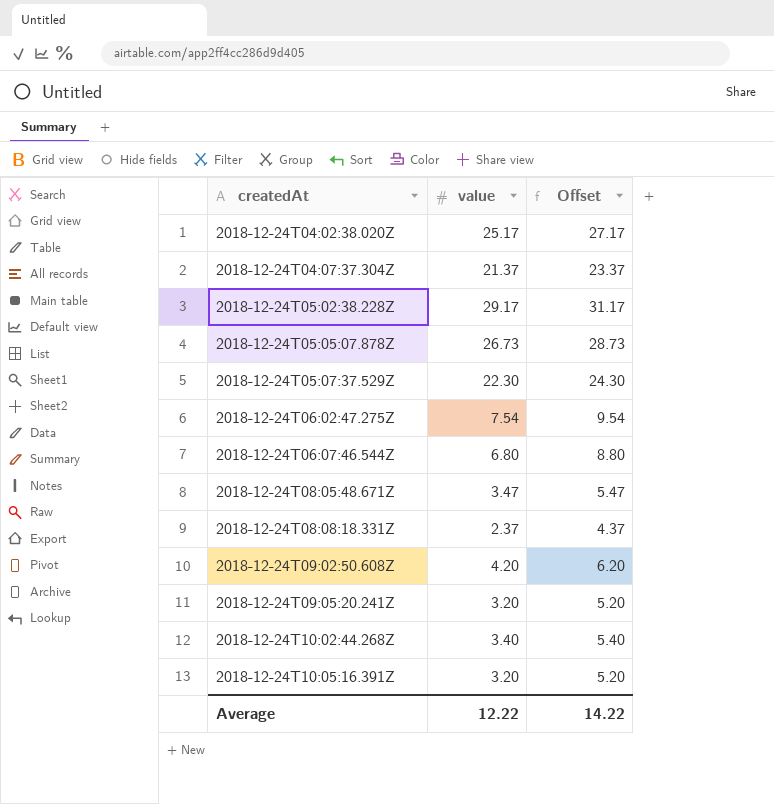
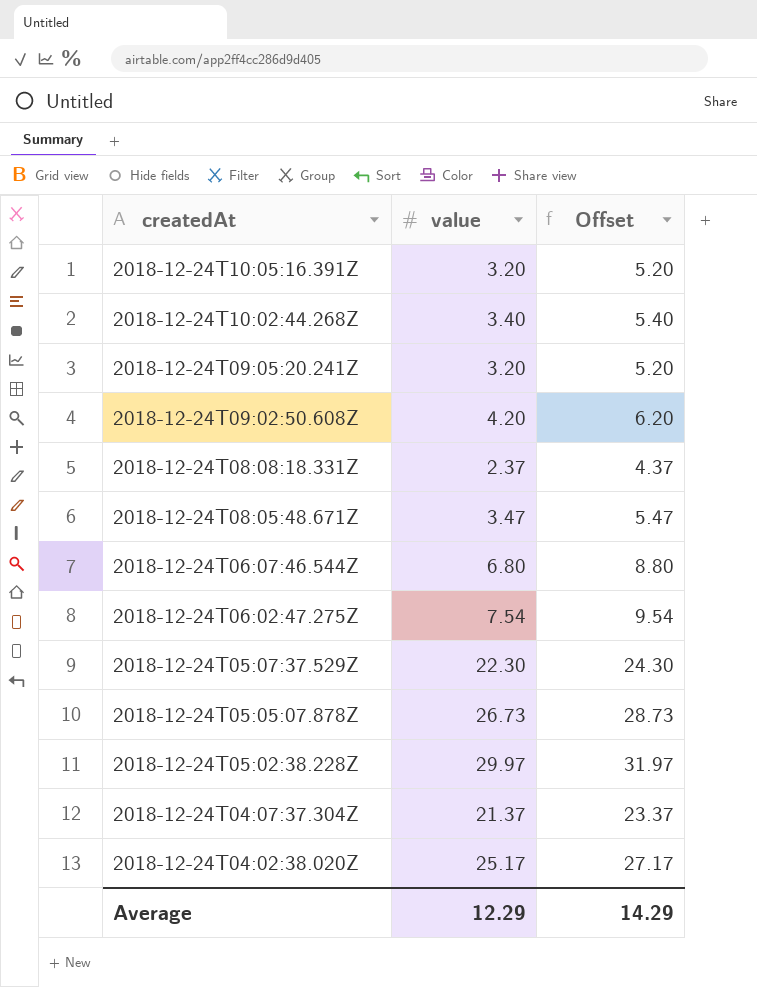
row order: createdAt ascending -> createdAt descending
2018-12-24T05:02:38.228Z | value: 29.17 -> 29.97
2018-12-24T05:02:38.228Z | Offset: 31.17 -> 31.97
Average | value: 12.22 -> 12.29
Average | Offset: 14.22 -> 14.29

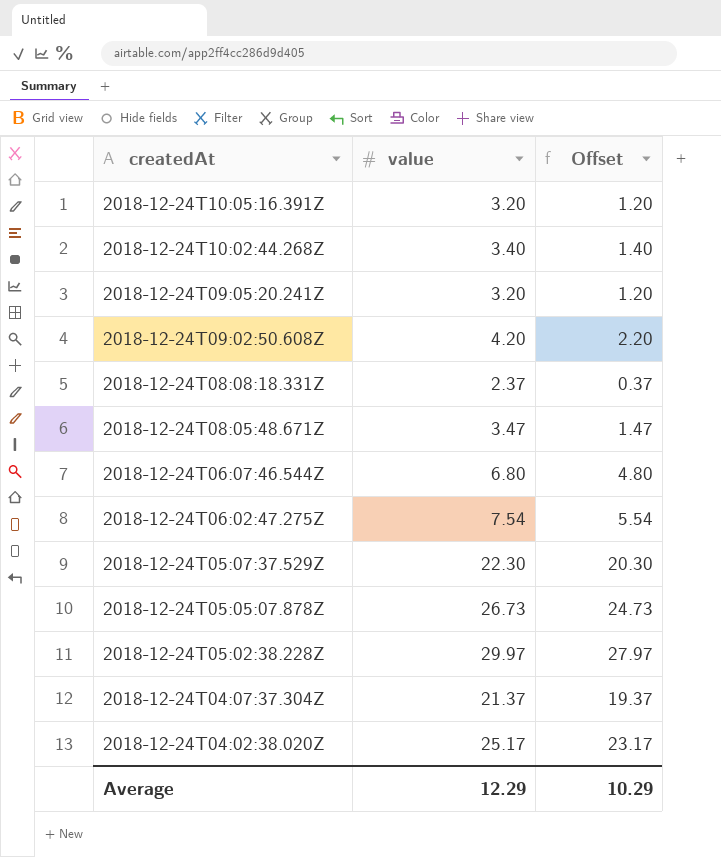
column Offset | formula: [value] + 2 -> [value] - 2
Average | Offset: 14.29 -> 10.29

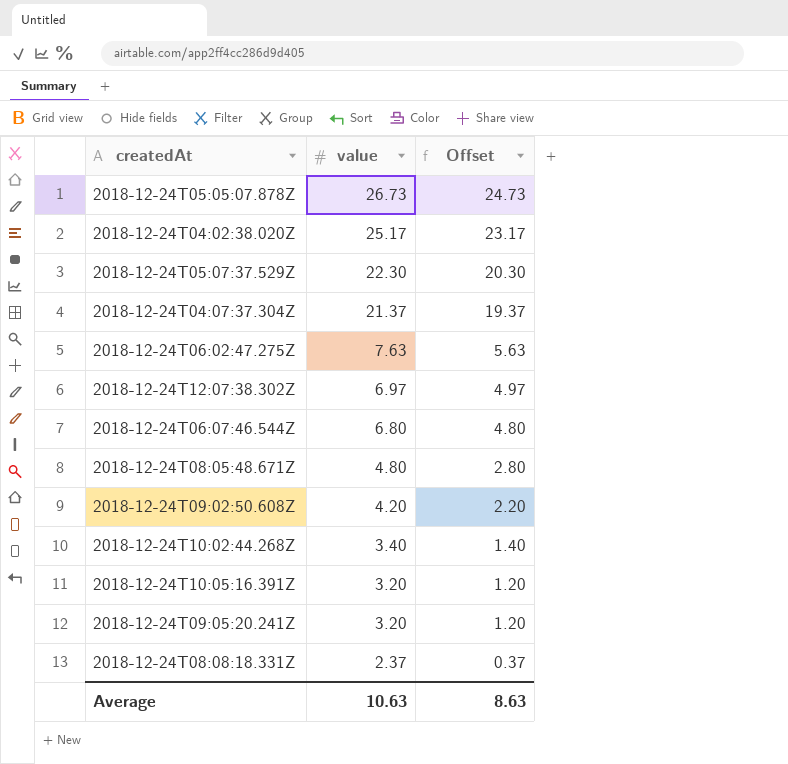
row order: createdAt descending -> value descending
row 2018-12-24T05:02:38.228Z: 29.97 | 27.97 -> none
2018-12-24T06:02:47.275Z | value: 7.54 -> 7.63
2018-12-24T06:02:47.275Z | Offset: 5.54 -> 5.63
row 2018-12-24T12:07:38.302Z: none -> 6.97 | 4.97
2018-12-24T08:05:48.671Z | value: 3.47 -> 4.80
2018-12-24T08:05:48.671Z | Offset: 1.47 -> 2.80
Average | value: 12.29 -> 10.63
Average | Offset: 10.29 -> 8.63

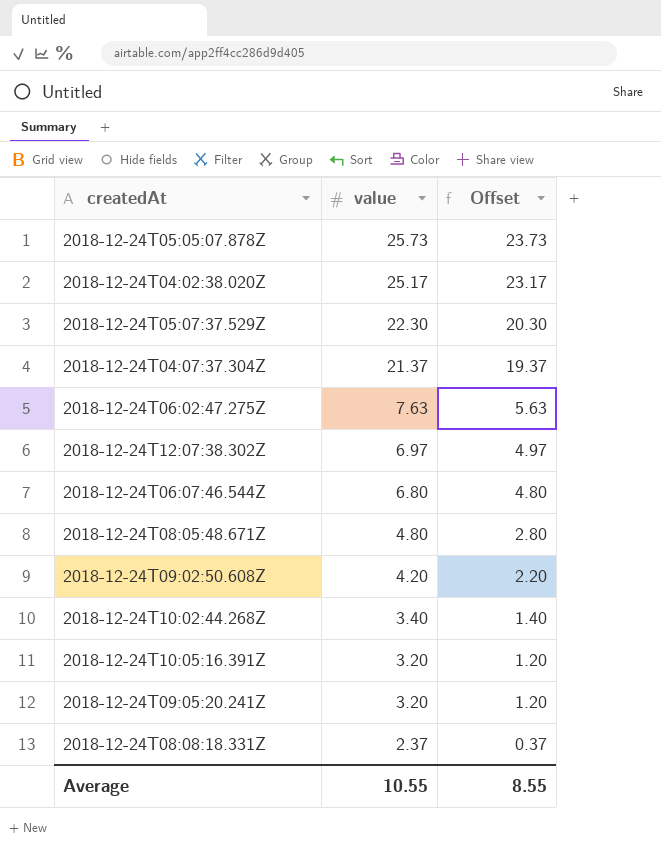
2018-12-24T05:05:07.878Z | value: 26.73 -> 25.73
2018-12-24T05:05:07.878Z | Offset: 24.73 -> 23.73
Average | value: 10.63 -> 10.55
Average | Offset: 8.63 -> 8.55

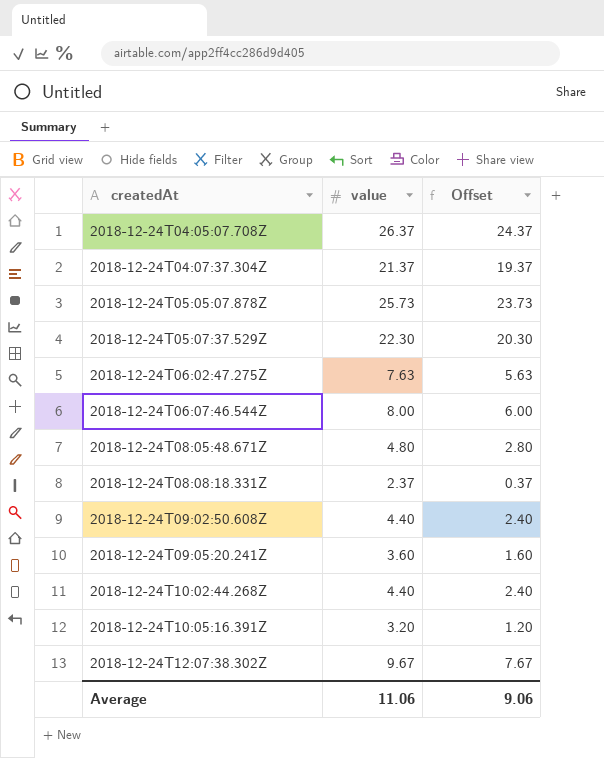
row order: value descending -> createdAt ascending
row 2018-12-24T04:02:38.020Z: 25.17 | 23.17 -> none
row 2018-12-24T04:05:07.708Z: none -> 26.37 | 24.37
2018-12-24T06:07:46.544Z | value: 6.80 -> 8.00
2018-12-24T06:07:46.544Z | Offset: 4.80 -> 6.00
2018-12-24T09:02:50.608Z | value: 4.20 -> 4.40
2018-12-24T09:02:50.608Z | Offset: 2.20 -> 2.40
2018-12-24T09:05:20.241Z | value: 3.20 -> 3.60
2018-12-24T09:05:20.241Z | Offset: 1.20 -> 1.60
2018-12-24T10:02:44.268Z | value: 3.40 -> 4.40
2018-12-24T10:02:44.268Z | Offset: 1.40 -> 2.40
2018-12-24T12:07:38.302Z | value: 6.97 -> 9.67
2018-12-24T12:07:38.302Z | Offset: 4.97 -> 7.67
Average | value: 10.55 -> 11.06
Average | Offset: 8.55 -> 9.06

